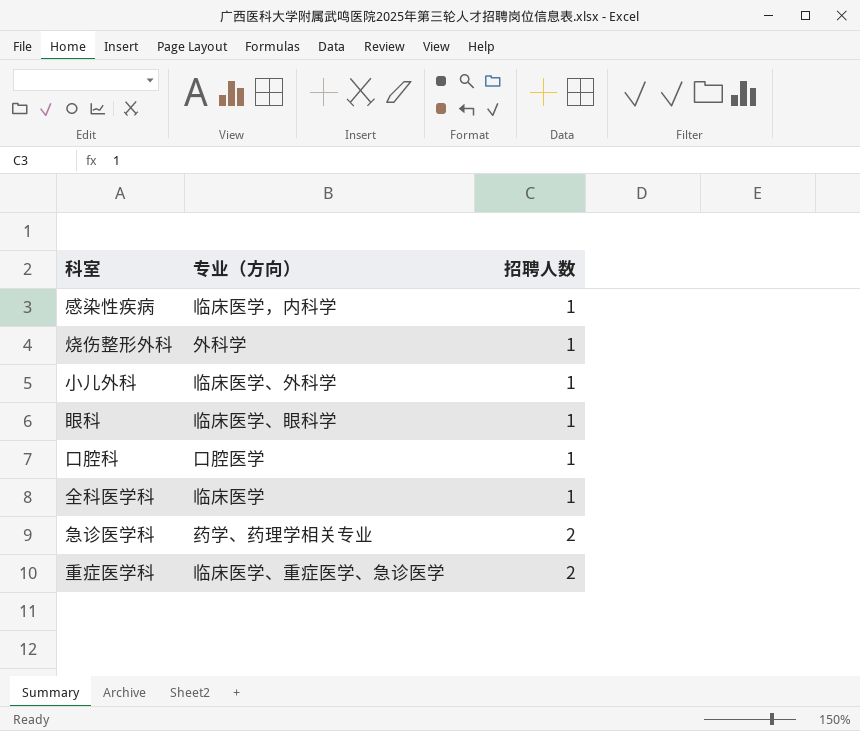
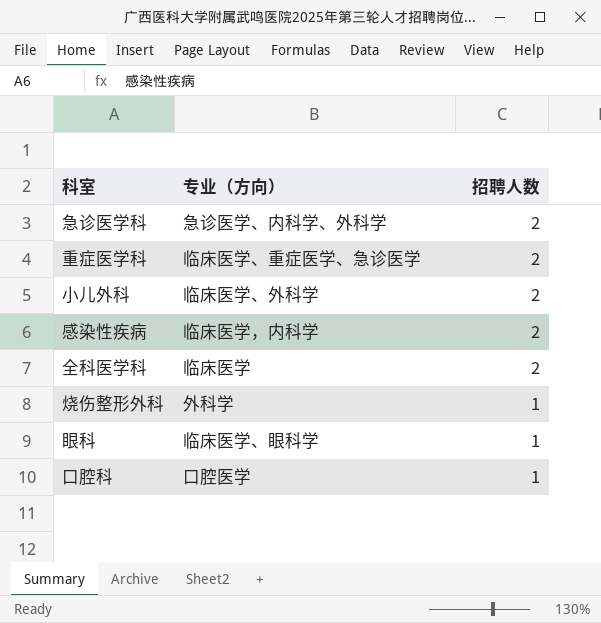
row order: 招聘人数 ascending -> 招聘人数 descending
急诊医学科 | 专业（方向）: 药学、药理学相关专业 -> 急诊医学、内科学、外科学
小儿外科 | 招聘人数: 1 -> 2
感染性疾病 | 招聘人数: 1 -> 2
全科医学科 | 招聘人数: 1 -> 2

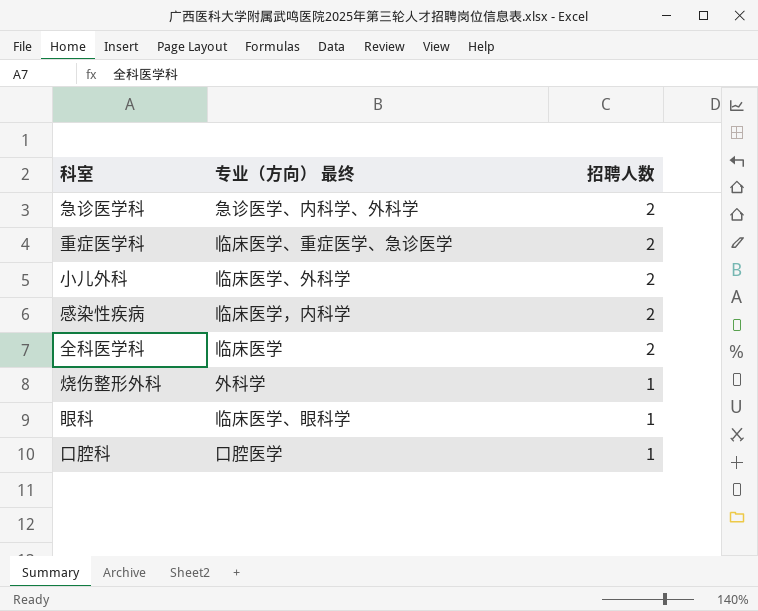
column name: 专业（方向） -> 专业（方向） 最终

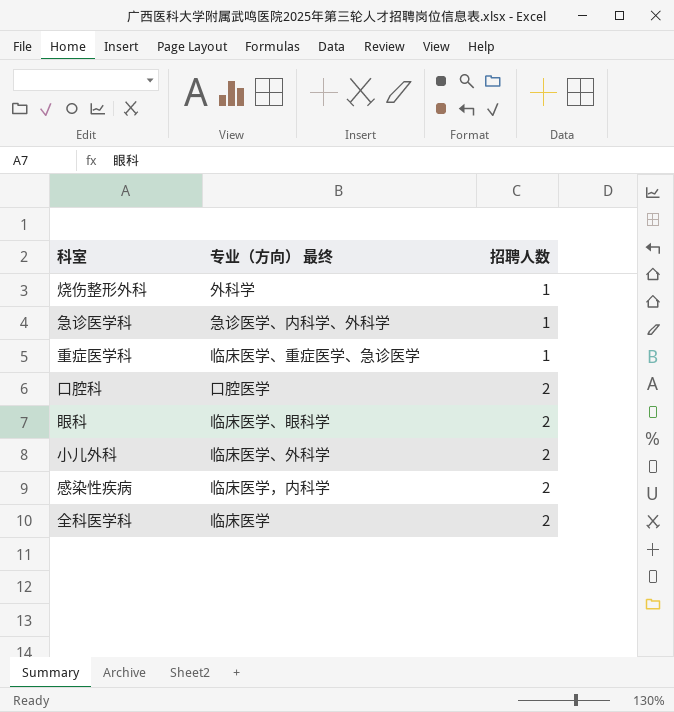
row order: 招聘人数 descending -> 招聘人数 ascending
急诊医学科 | 招聘人数: 2 -> 1
重症医学科 | 招聘人数: 2 -> 1
口腔科 | 招聘人数: 1 -> 2
眼科 | 招聘人数: 1 -> 2

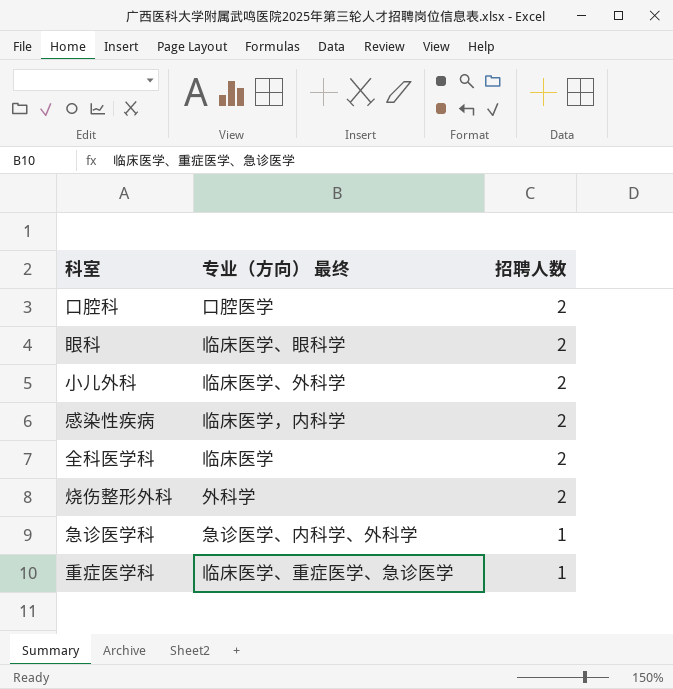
row order: 招聘人数 ascending -> 招聘人数 descending
烧伤整形外科 | 招聘人数: 1 -> 2

